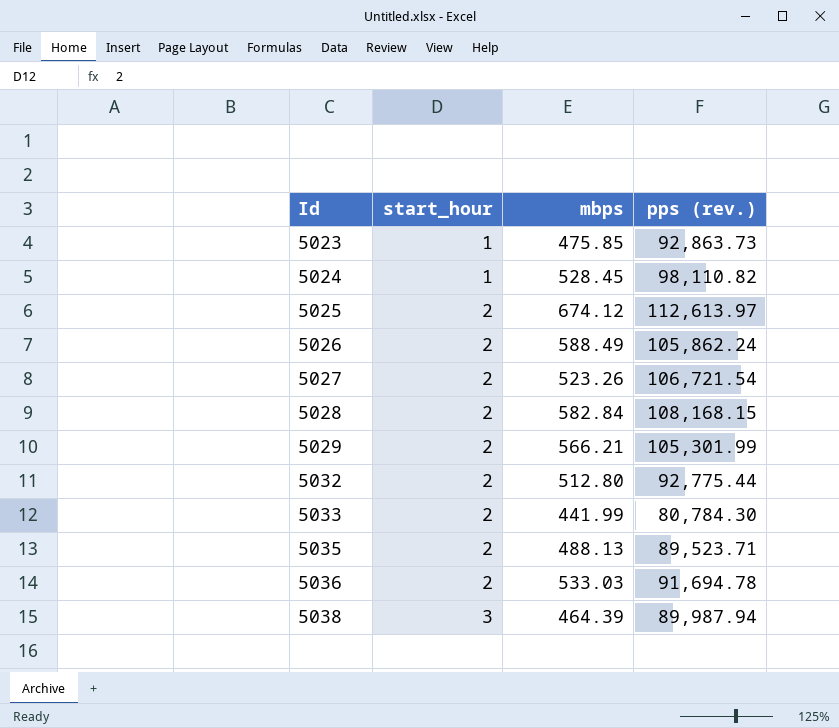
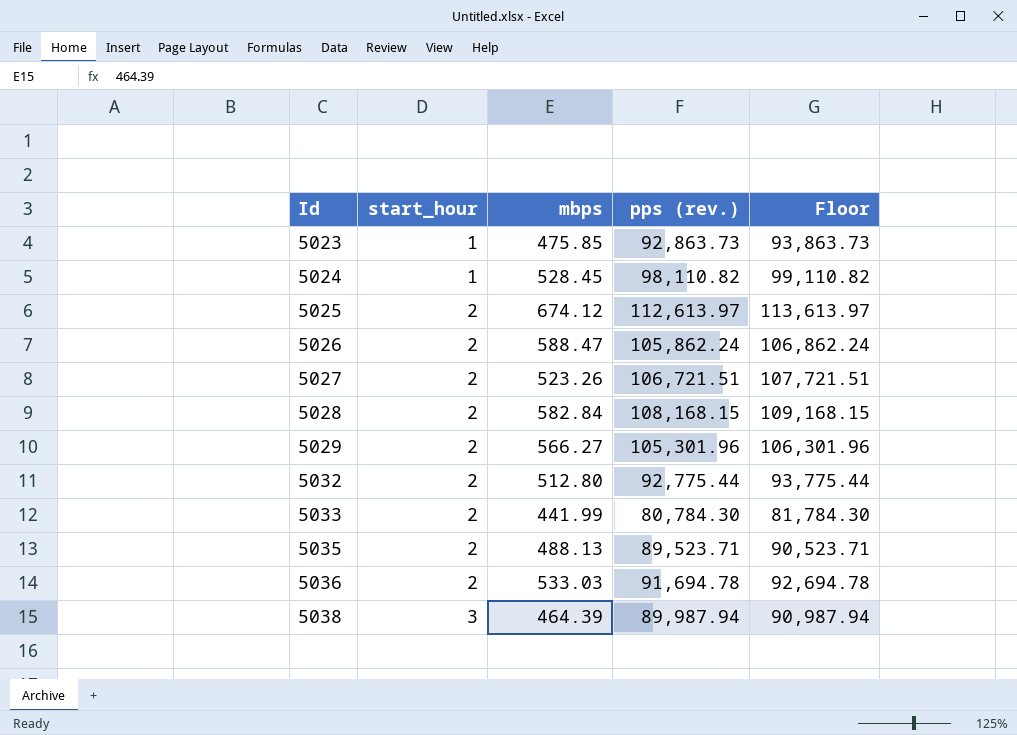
column Floor | formula: none -> [pps (rev.)] + 1000
5026 | mbps: 588.49 -> 588.47
5027 | pps (rev.): 106,721.54 -> 106,721.51
5029 | mbps: 566.21 -> 566.27
5029 | pps (rev.): 105,301.99 -> 105,301.96

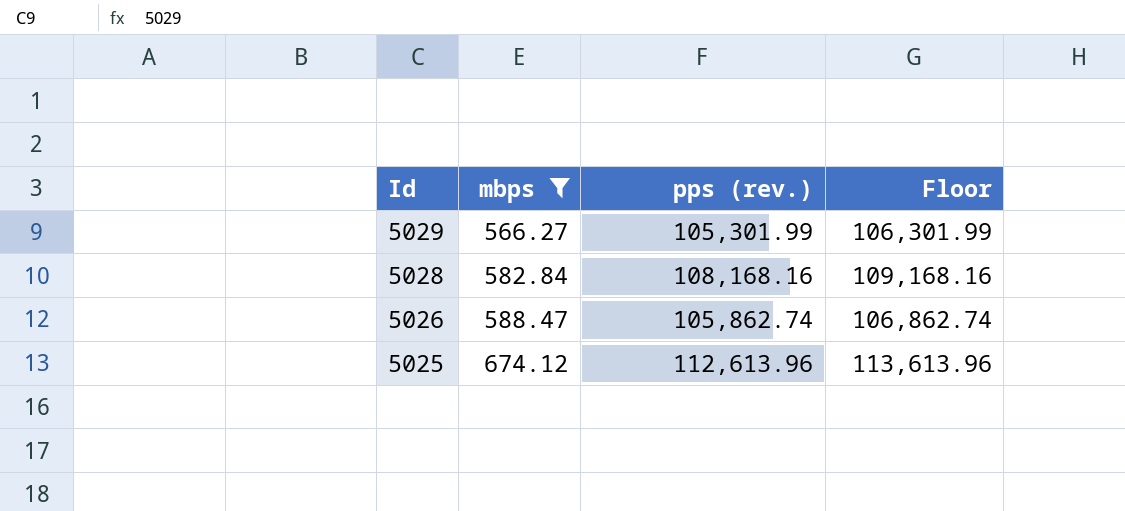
filter: none -> mbps >= 566.27
row order: Id ascending -> Id descending
column start_hour | position: 2 -> none
5029 | pps (rev.): 105,301.96 -> 105,301.99
5029 | Floor: 106,301.96 -> 106,301.99
5028 | pps (rev.): 108,168.15 -> 108,168.16
5028 | Floor: 109,168.15 -> 109,168.16
5026 | pps (rev.): 105,862.24 -> 105,862.74
5026 | Floor: 106,862.24 -> 106,862.74
5025 | pps (rev.): 112,613.97 -> 112,613.96
5025 | Floor: 113,613.97 -> 113,613.96

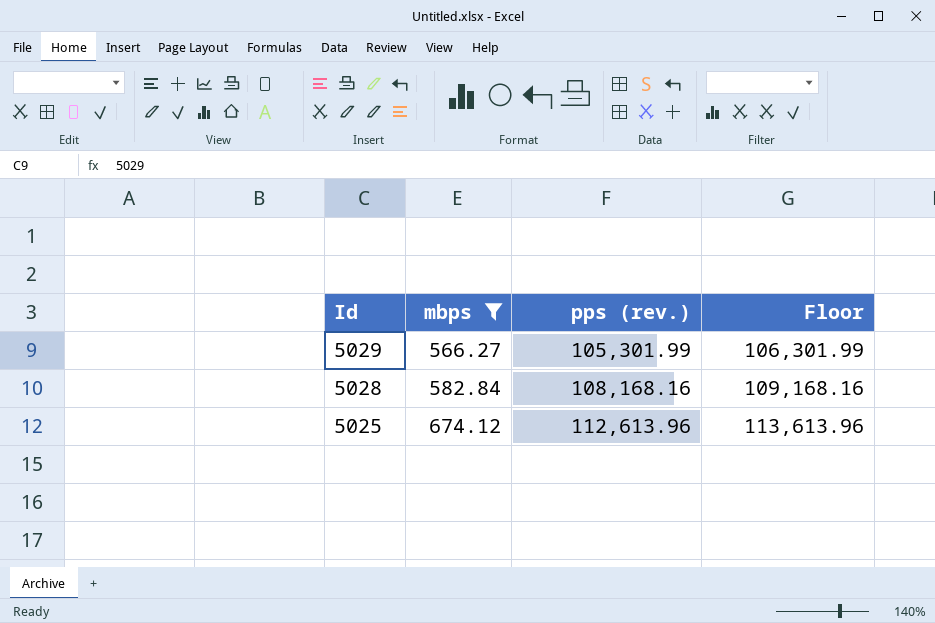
row 5026: 588.47 | 105,862.74 | 106,862.74 -> none

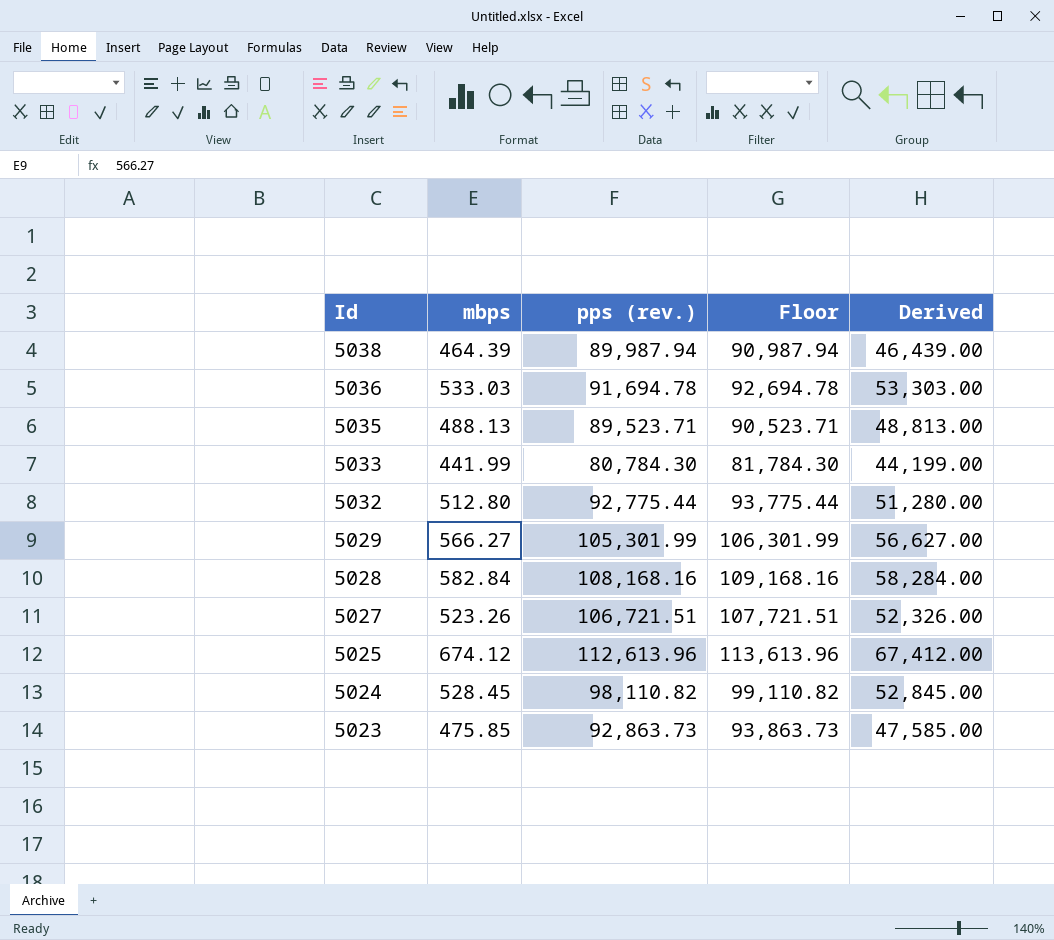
filter: mbps >= 566.27 -> none
column Derived | formula: none -> [mbps] * 100

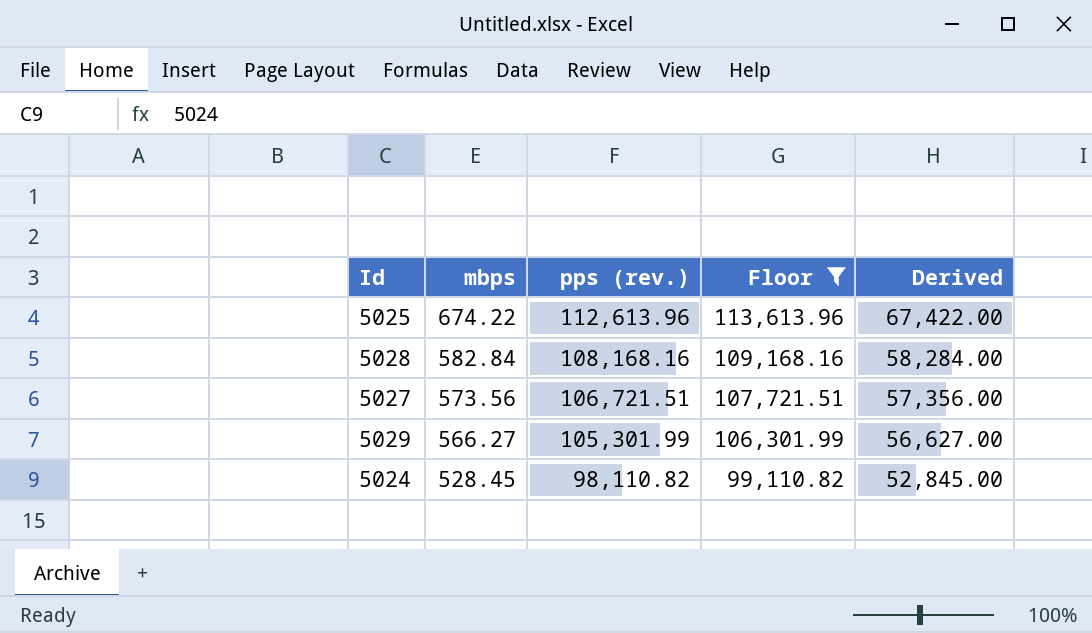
filter: none -> Floor >= 99,110.82
row order: Id descending -> mbps descending
5025 | mbps: 674.12 -> 674.22
5025 | Derived: 67,412.00 -> 67,422.00
5027 | mbps: 523.26 -> 573.56
5027 | Derived: 52,326.00 -> 57,356.00

